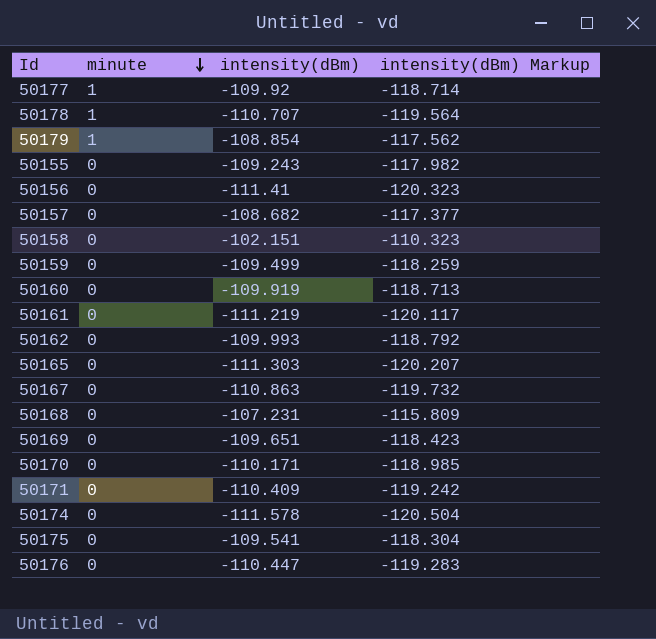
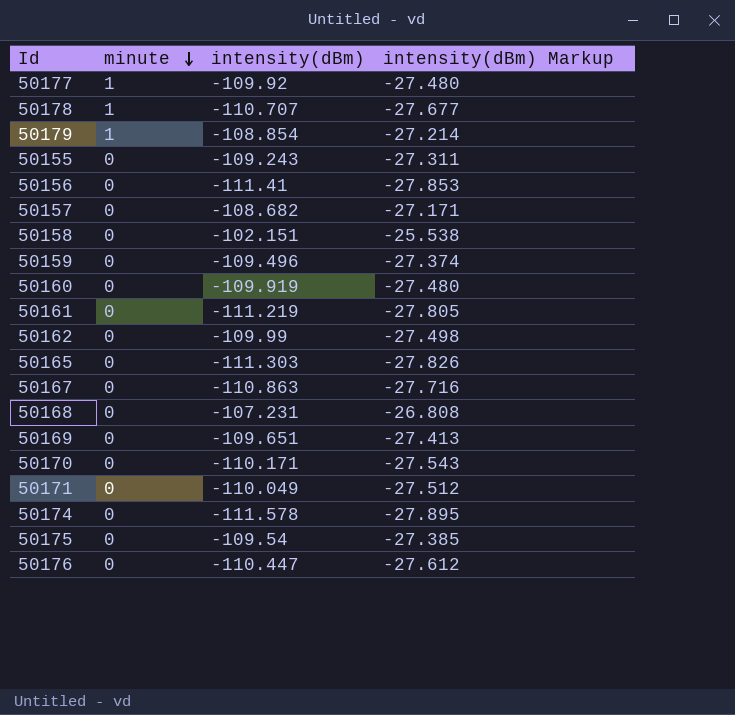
column intensity(dBm) Markup | formula: [intensity(dBm)] * 1.08 -> [intensity(dBm)] * 0.25
50159 | intensity(dBm): -109.499 -> -109.496
50162 | intensity(dBm): -109.993 -> -109.99
50171 | intensity(dBm): -110.409 -> -110.049
50175 | intensity(dBm): -109.541 -> -109.54

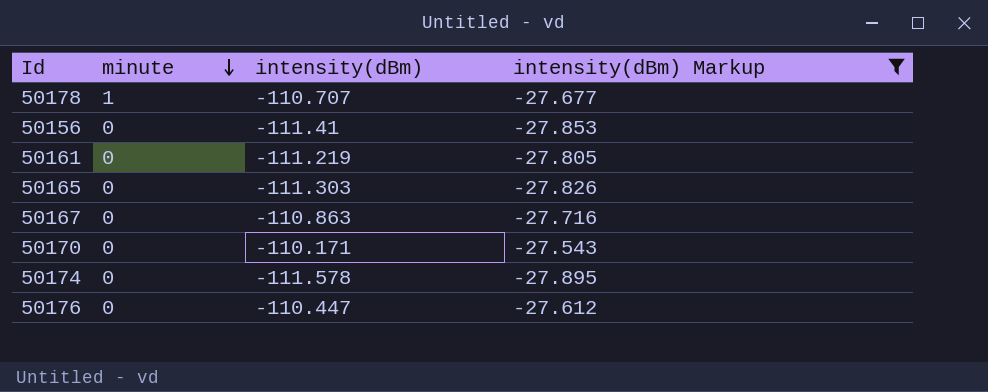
filter: none -> intensity(dBm) Markup <= -27.543

